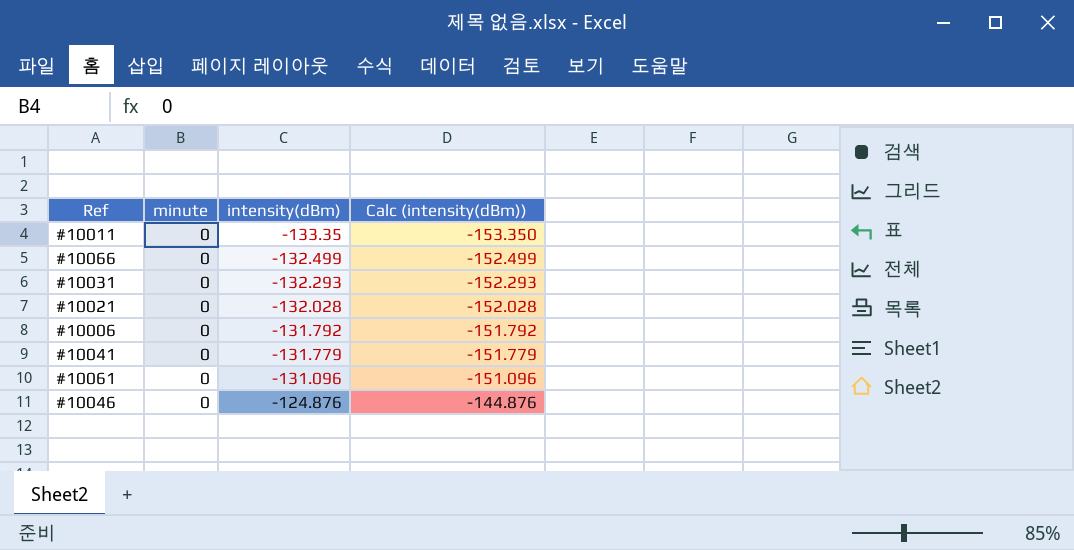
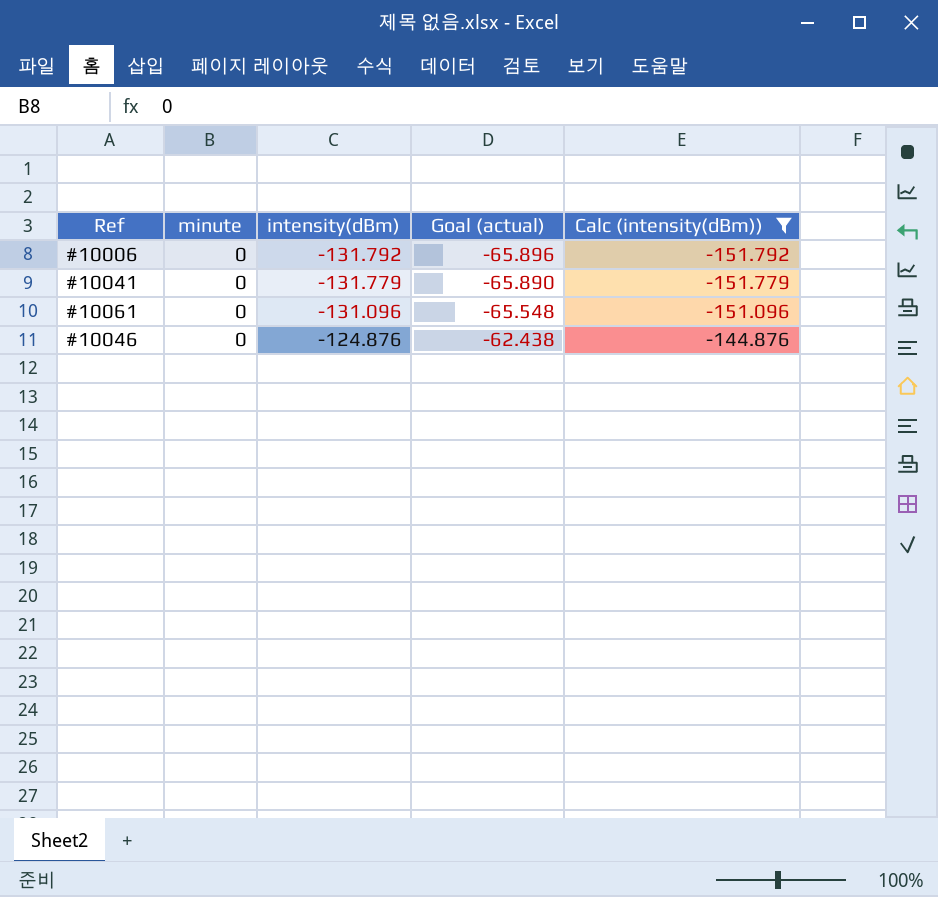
filter: none -> Calc (intensity(dBm)) >= -151.792
column Goal (actual) | formula: none -> [intensity(dBm)] * 0.5

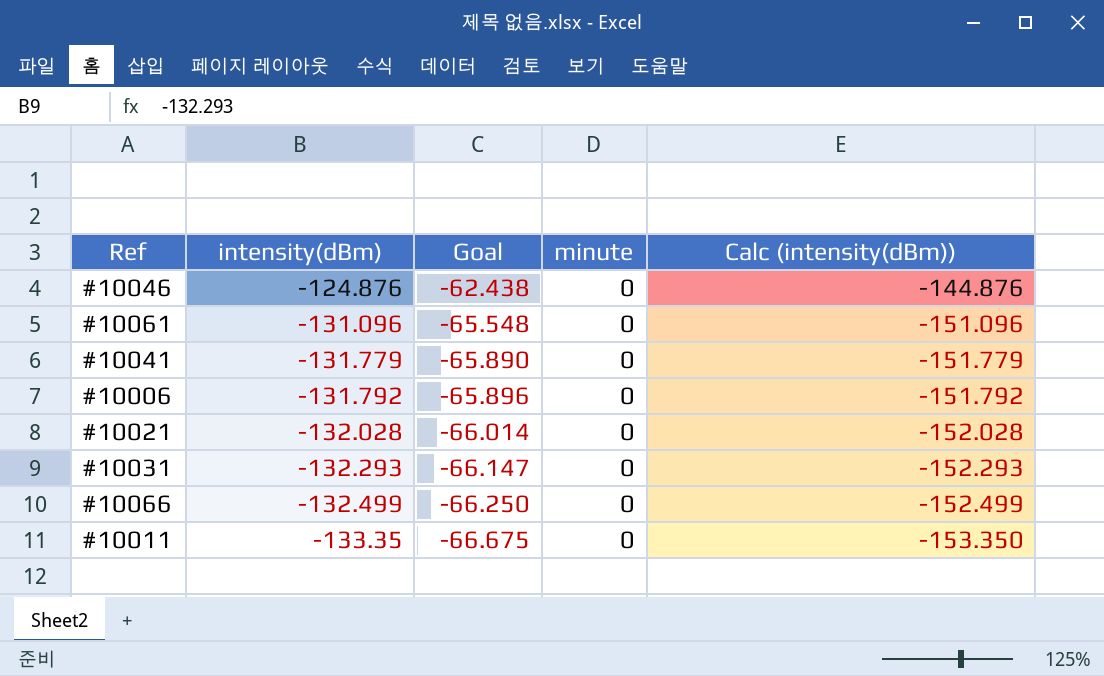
filter: Calc (intensity(dBm)) >= -151.792 -> none
row order: intensity(dBm) ascending -> intensity(dBm) descending
column name: Goal (actual) -> Goal
column minute | position: 2 -> 4

